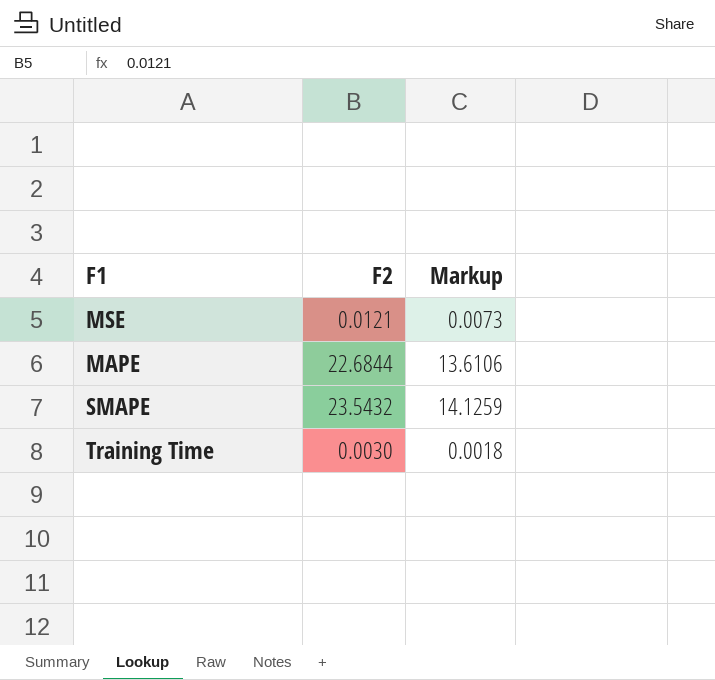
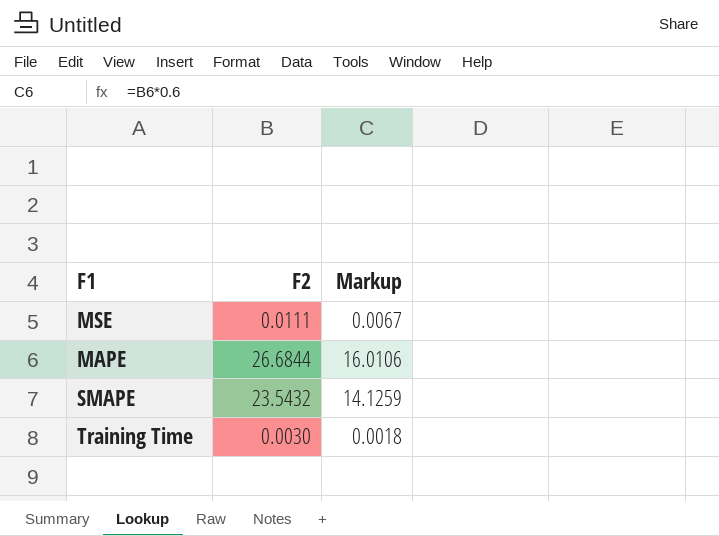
MSE | F2: 0.0121 -> 0.0111
MSE | Markup: 0.0073 -> 0.0067
MAPE | F2: 22.6844 -> 26.6844
MAPE | Markup: 13.6106 -> 16.0106

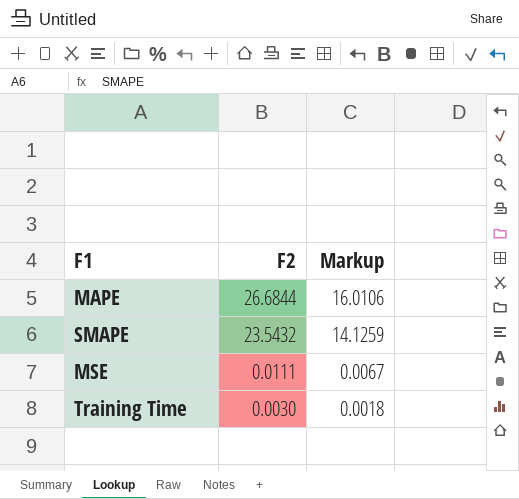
row order: none -> F2 descending

